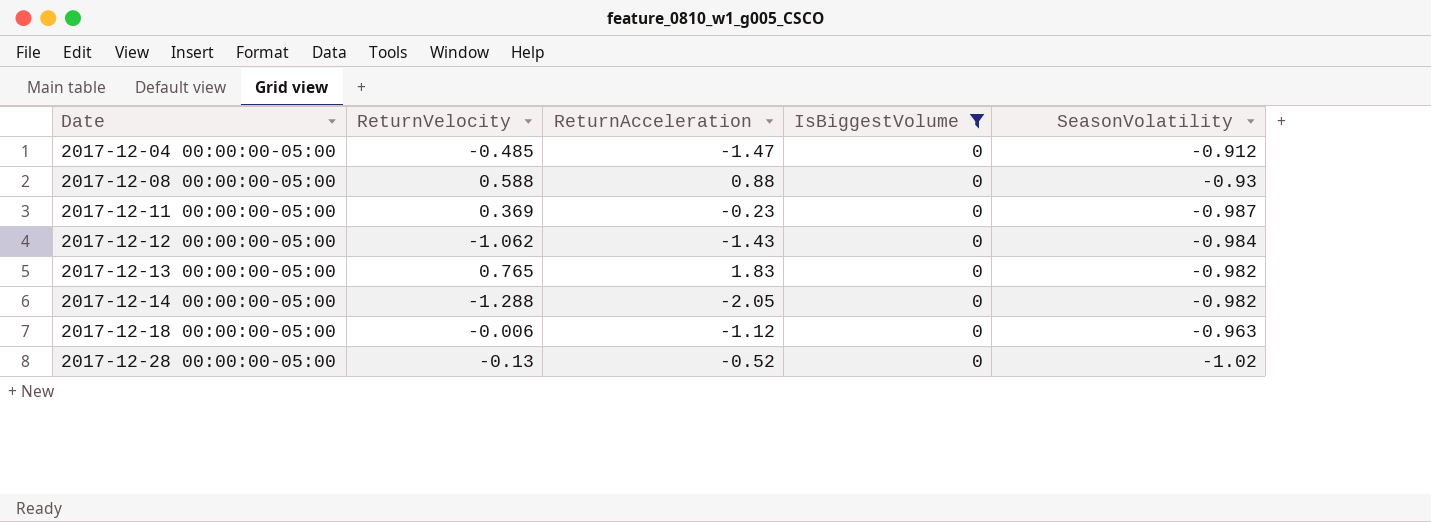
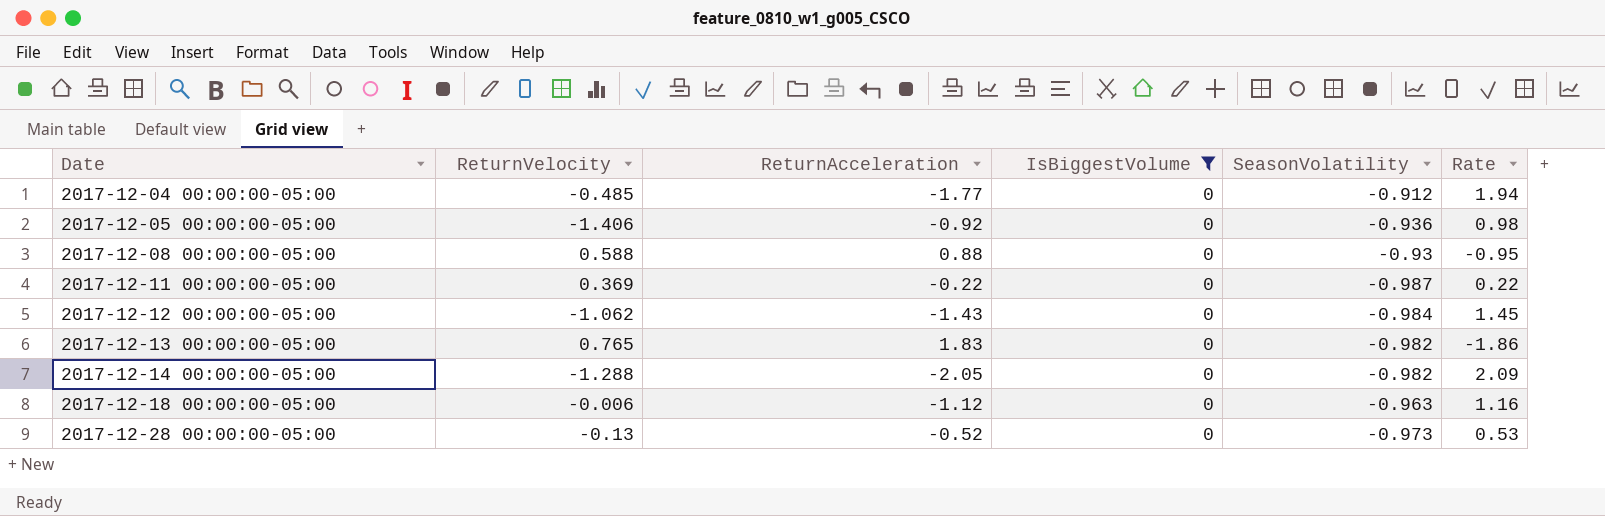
column Rate | formula: none -> [ReturnAcceleration] / [SeasonVolatility]
2017-12-04 00:00:00-05:00 | ReturnAcceleration: -1.47 -> -1.77
row 2017-12-05 00:00:00-05:00: none -> -1.406 | -0.92 | 0 | -0.936 | 0.98
2017-12-11 00:00:00-05:00 | ReturnAcceleration: -0.23 -> -0.22
2017-12-28 00:00:00-05:00 | SeasonVolatility: -1.02 -> -0.973

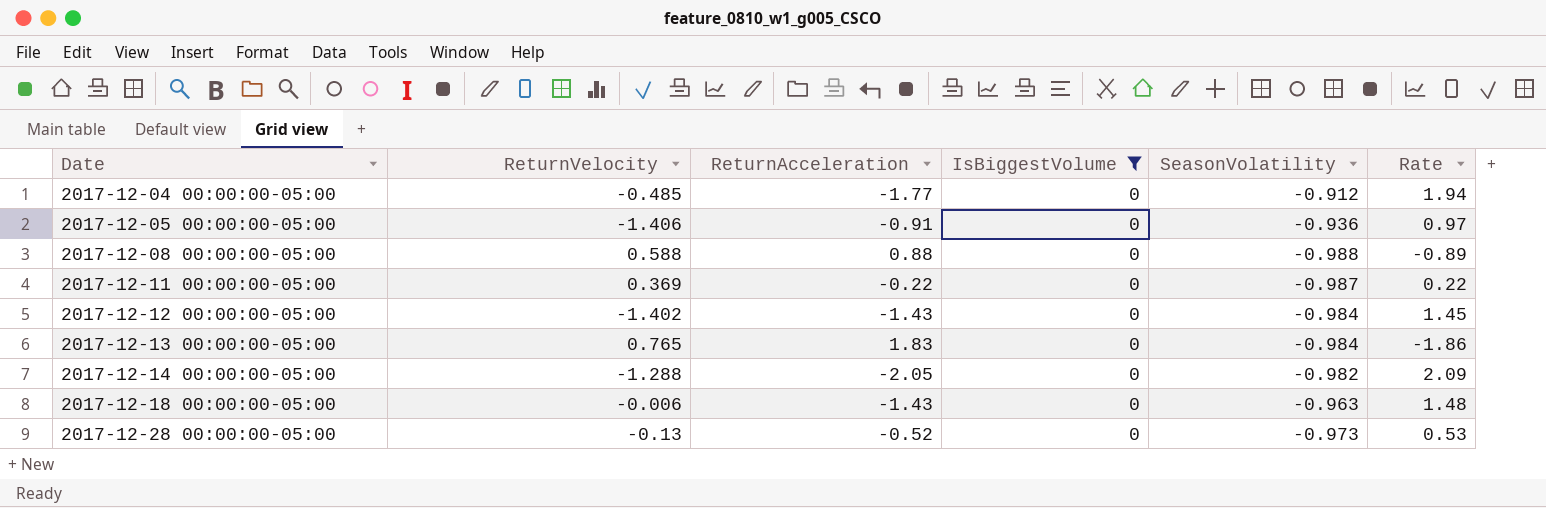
2017-12-05 00:00:00-05:00 | ReturnAcceleration: -0.92 -> -0.91
2017-12-05 00:00:00-05:00 | Rate: 0.98 -> 0.97
2017-12-08 00:00:00-05:00 | SeasonVolatility: -0.93 -> -0.988
2017-12-08 00:00:00-05:00 | Rate: -0.95 -> -0.89
2017-12-12 00:00:00-05:00 | ReturnVelocity: -1.062 -> -1.402
2017-12-13 00:00:00-05:00 | SeasonVolatility: -0.982 -> -0.984
2017-12-18 00:00:00-05:00 | ReturnAcceleration: -1.12 -> -1.43
2017-12-18 00:00:00-05:00 | Rate: 1.16 -> 1.48

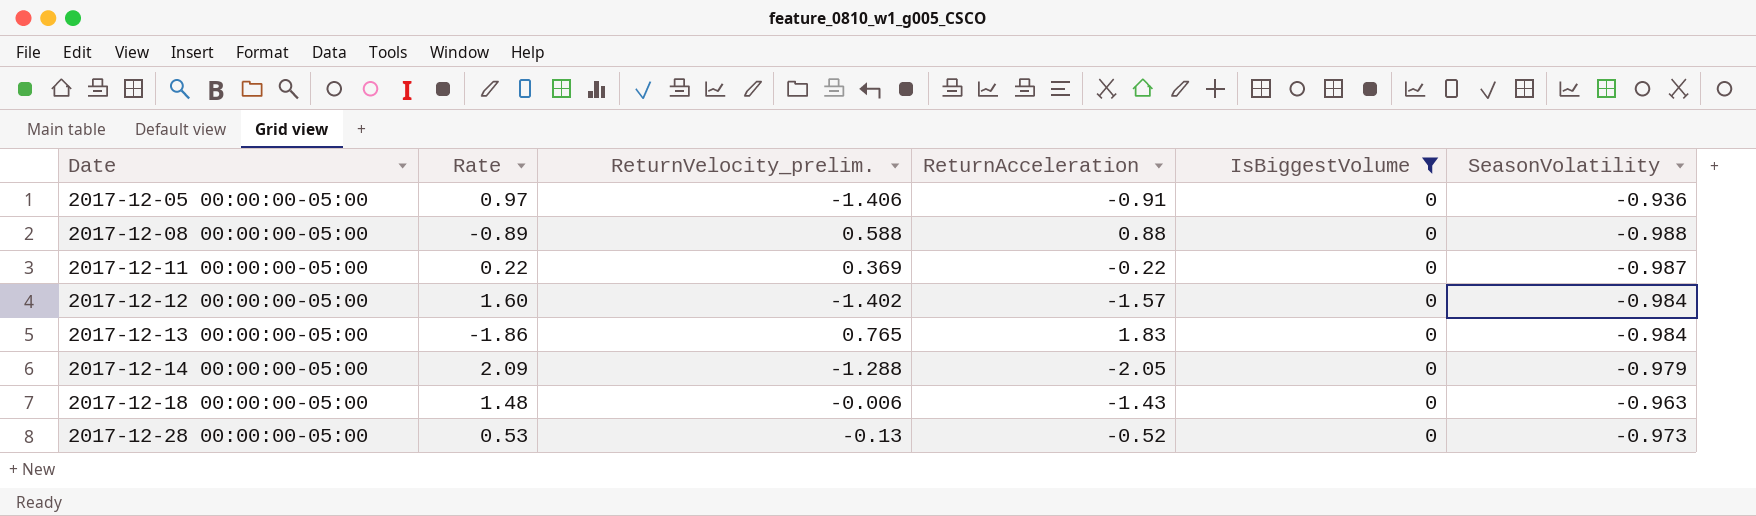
column Rate | position: 6 -> 2
column name: ReturnVelocity -> ReturnVelocity_prelim.
row 2017-12-04 00:00:00-05:00: -0.485 | -1.77 | 0 | -0.912 | 1.94 -> none
2017-12-12 00:00:00-05:00 | Rate: 1.45 -> 1.60
2017-12-12 00:00:00-05:00 | ReturnAcceleration: -1.43 -> -1.57
2017-12-14 00:00:00-05:00 | SeasonVolatility: -0.982 -> -0.979

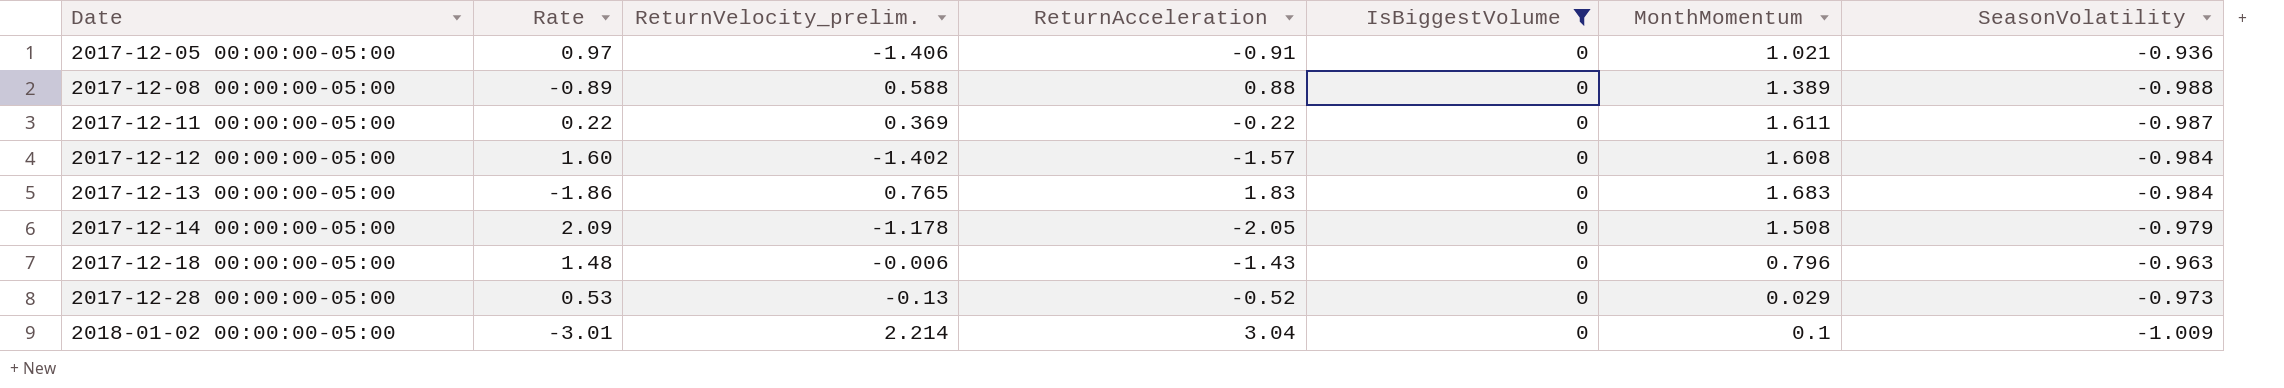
column MonthMomentum | position: none -> 6
2017-12-14 00:00:00-05:00 | ReturnVelocity_prelim.: -1.288 -> -1.178
row 2018-01-02 00:00:00-05:00: none -> -3.01 | 2.214 | 3.04 | 0 | 0.1 | -1.009

